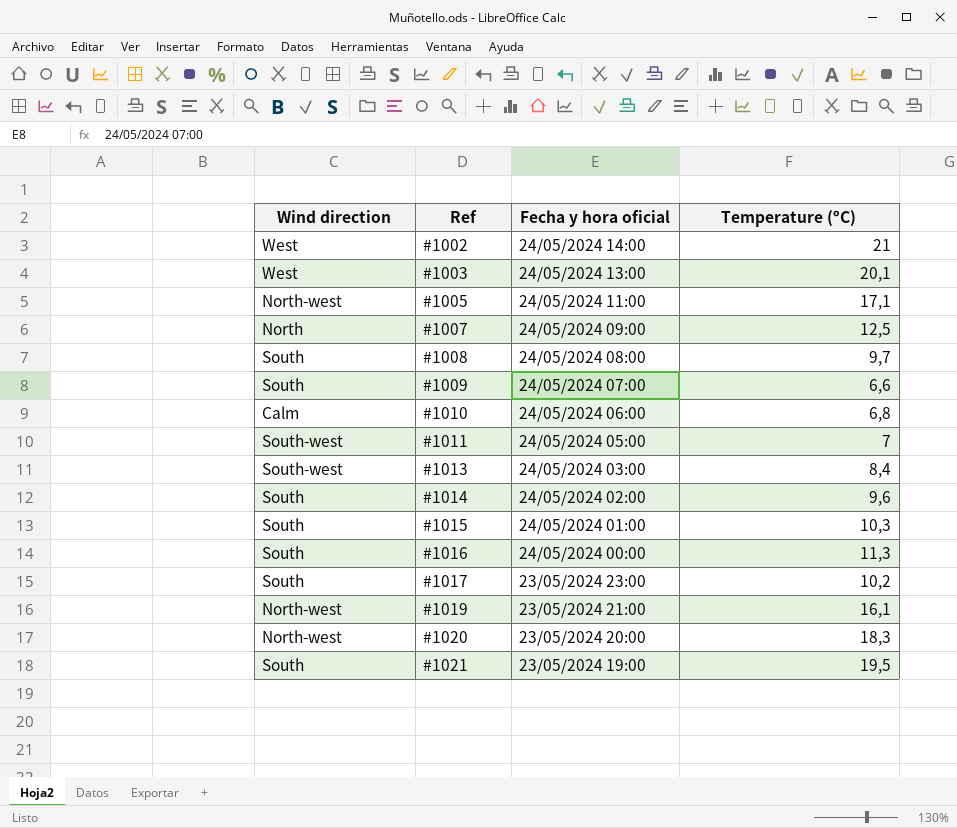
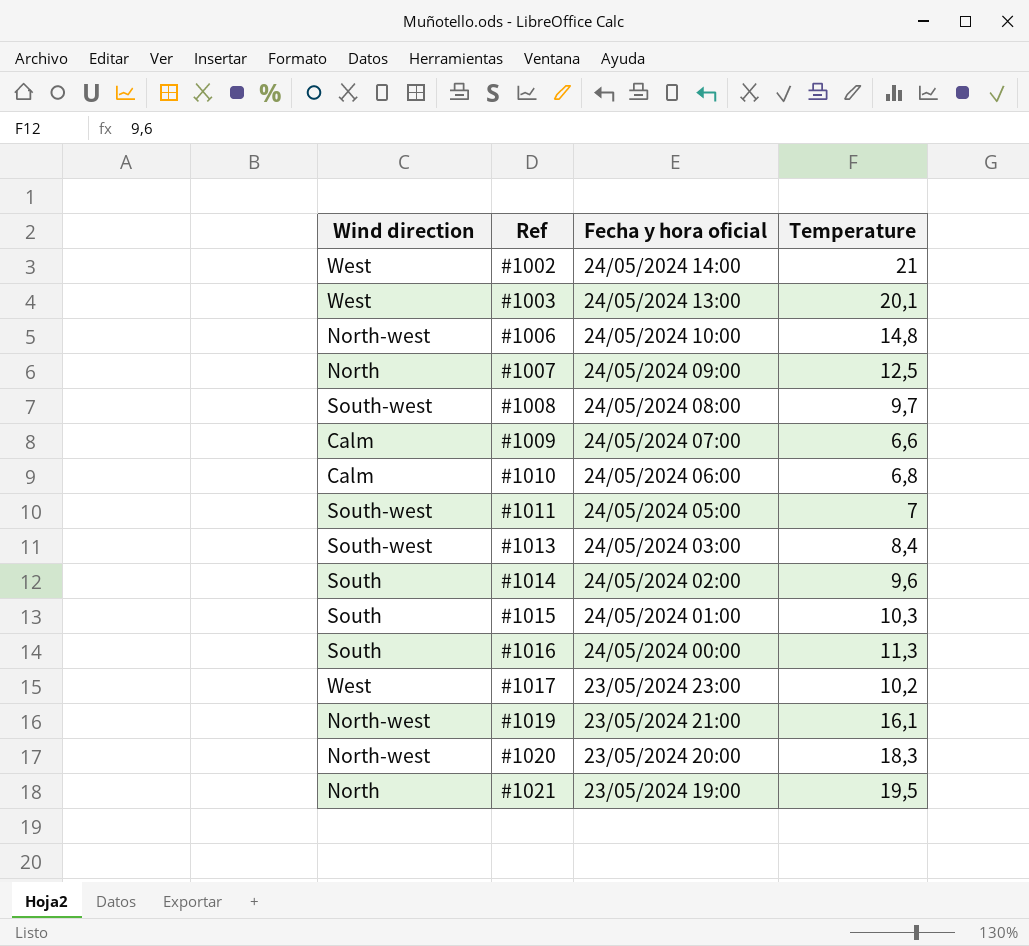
column name: Temperature (ºC) -> Temperature
row #1005: North-west | 24/05/2024 11:00 | 17,1 -> none
row #1006: none -> North-west | 24/05/2024 10:00 | 14,8
#1008 | Wind direction: South -> South-west
#1009 | Wind direction: South -> Calm
#1017 | Wind direction: South -> West
#1021 | Wind direction: South -> North

